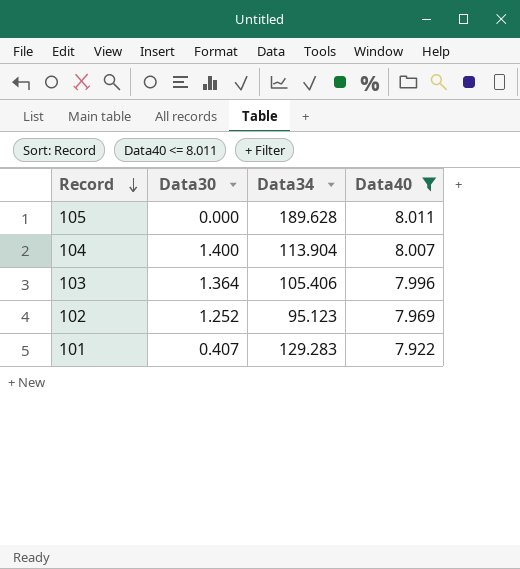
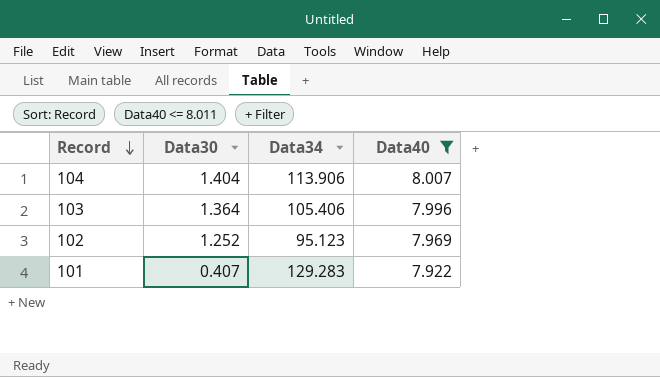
row 105: 0.000 | 189.628 | 8.011 -> none
104 | Data30: 1.400 -> 1.404
104 | Data34: 113.904 -> 113.906

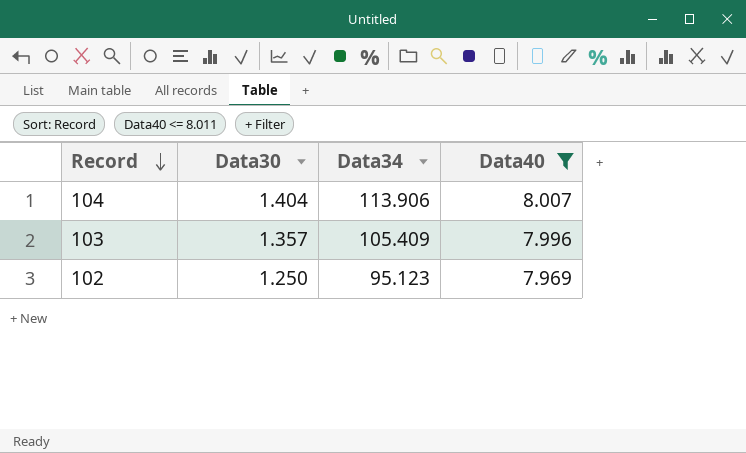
row 101: 0.407 | 129.283 | 7.922 -> none
103 | Data30: 1.364 -> 1.357
103 | Data34: 105.406 -> 105.409
102 | Data30: 1.252 -> 1.250

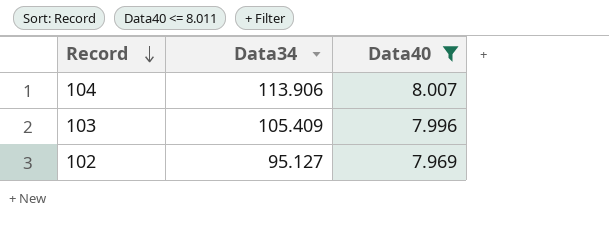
column Data30 | position: 2 -> none
102 | Data34: 95.123 -> 95.127

